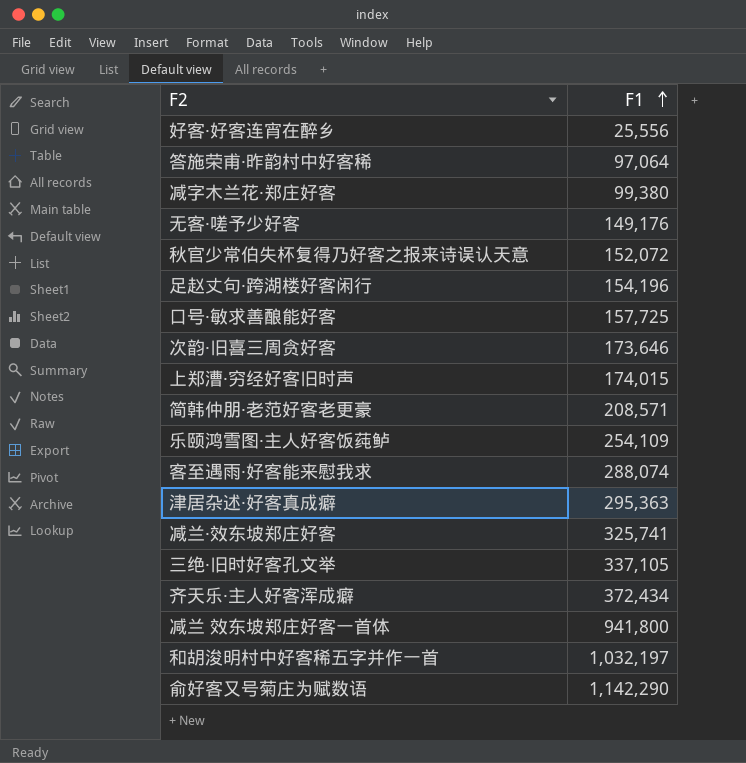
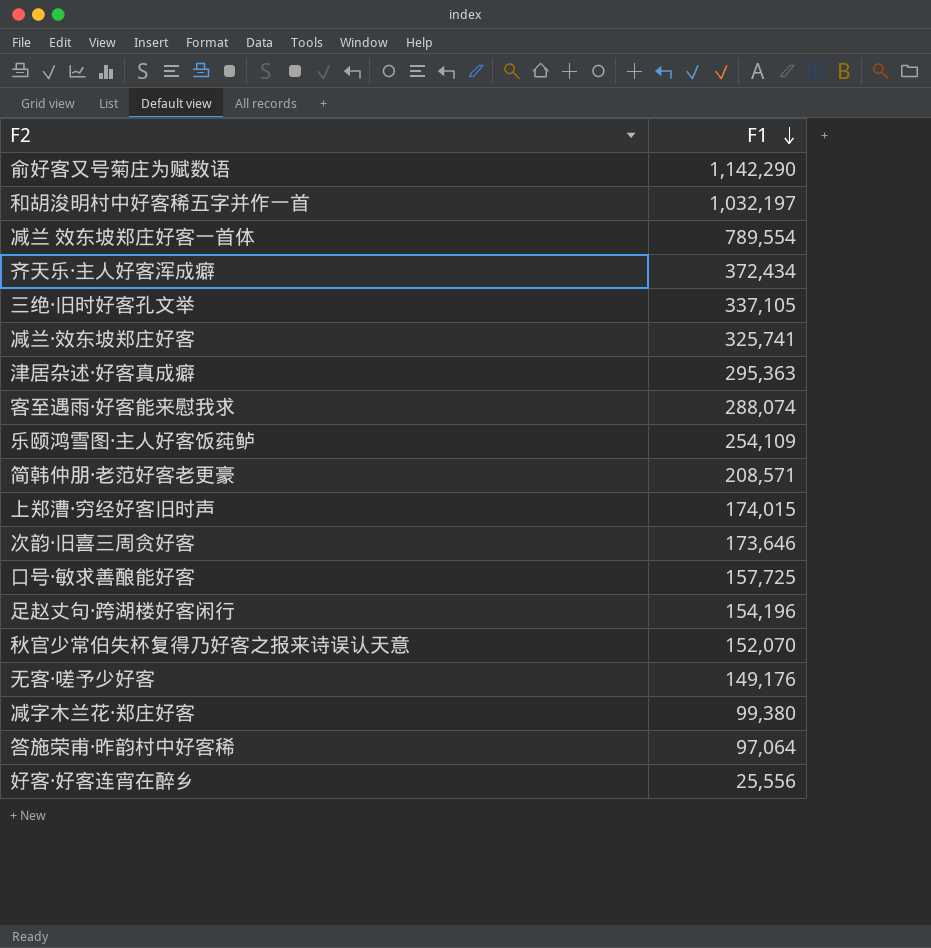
row order: F1 ascending -> F1 descending
减兰 效东坡郑庄好客一首体 | F1: 941,800 -> 789,554
秋官少常伯失杯复得乃好客之报来诗误认天意 | F1: 152,072 -> 152,070

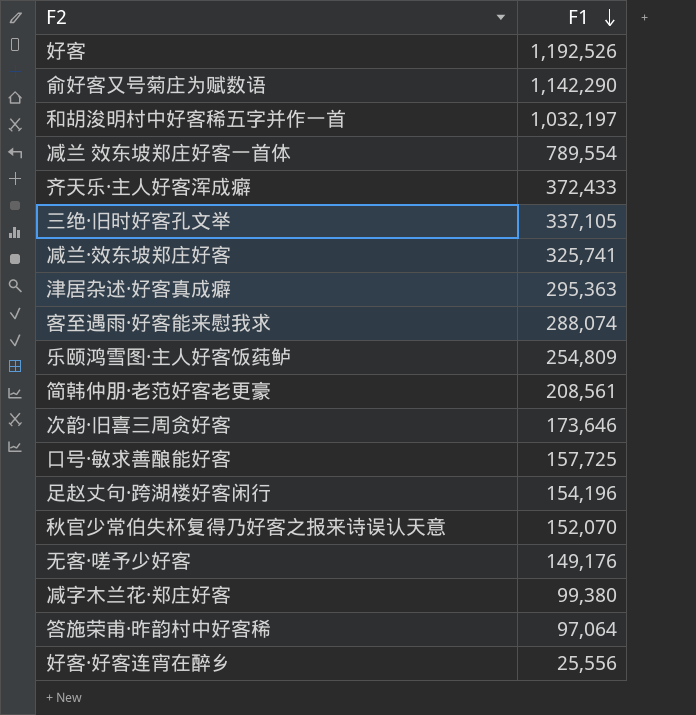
row 上郑漕·穷经好客旧时声: 174,015 -> none
row 好客: none -> 1,192,526
齐天乐·主人好客浑成癖 | F1: 372,434 -> 372,433
乐颐鸿雪图·主人好客饭莼鲈 | F1: 254,109 -> 254,809
简韩仲朋·老范好客老更豪 | F1: 208,571 -> 208,561

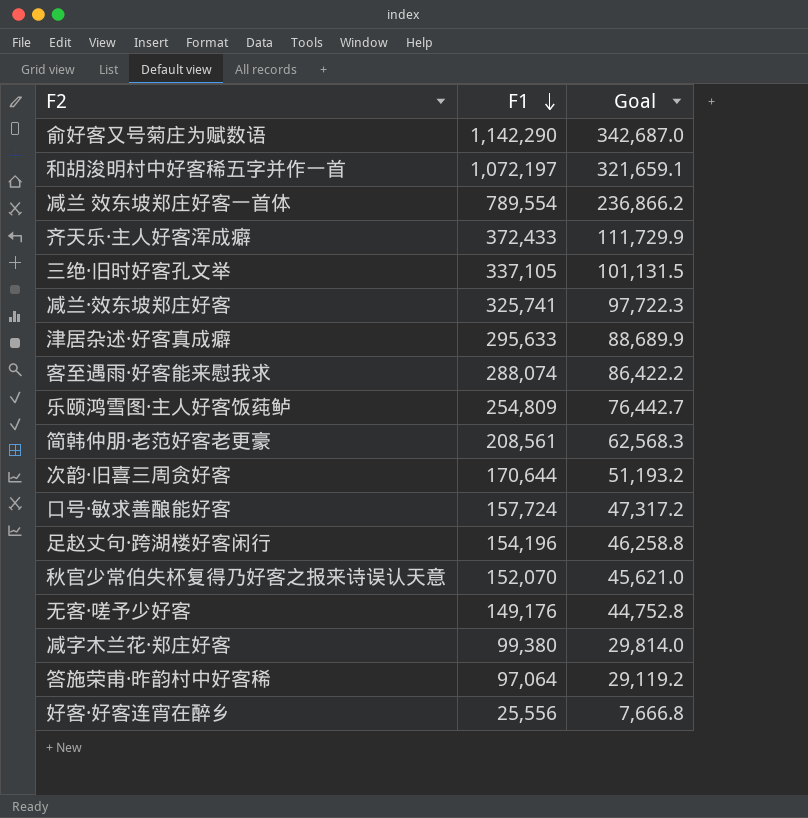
column Goal | formula: none -> [F1] * 0.3
row 好客: 1,192,526 -> none
和胡浚明村中好客稀五字并作一首 | F1: 1,032,197 -> 1,072,197
津居杂述·好客真成癖 | F1: 295,363 -> 295,633
次韵·旧喜三周贪好客 | F1: 173,646 -> 170,644
口号·敏求善酿能好客 | F1: 157,725 -> 157,724

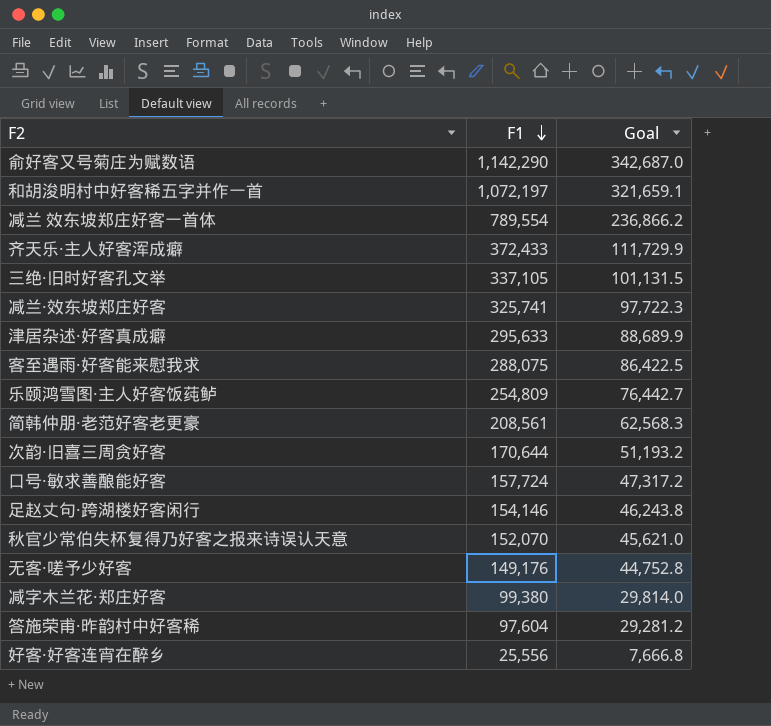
客至遇雨·好客能来慰我求 | F1: 288,074 -> 288,075
客至遇雨·好客能来慰我求 | Goal: 86,422.2 -> 86,422.5
足赵丈句·跨湖楼好客闲行 | F1: 154,196 -> 154,146
足赵丈句·跨湖楼好客闲行 | Goal: 46,258.8 -> 46,243.8
答施荣甫·昨韵村中好客稀 | F1: 97,064 -> 97,604
答施荣甫·昨韵村中好客稀 | Goal: 29,119.2 -> 29,281.2

